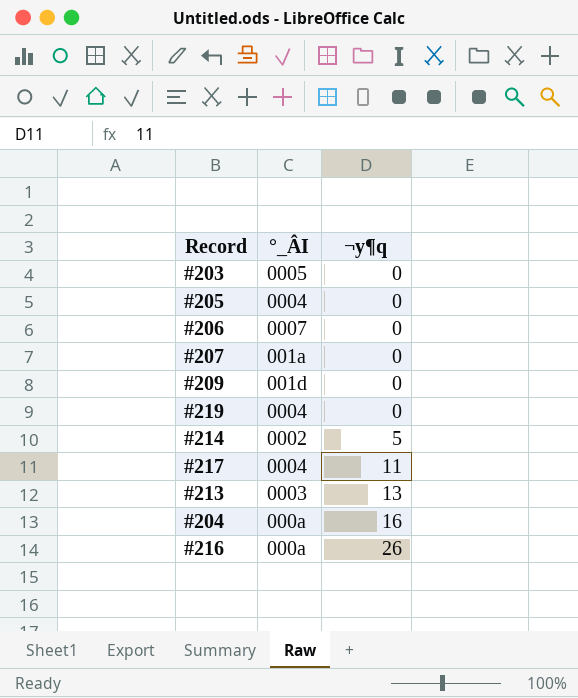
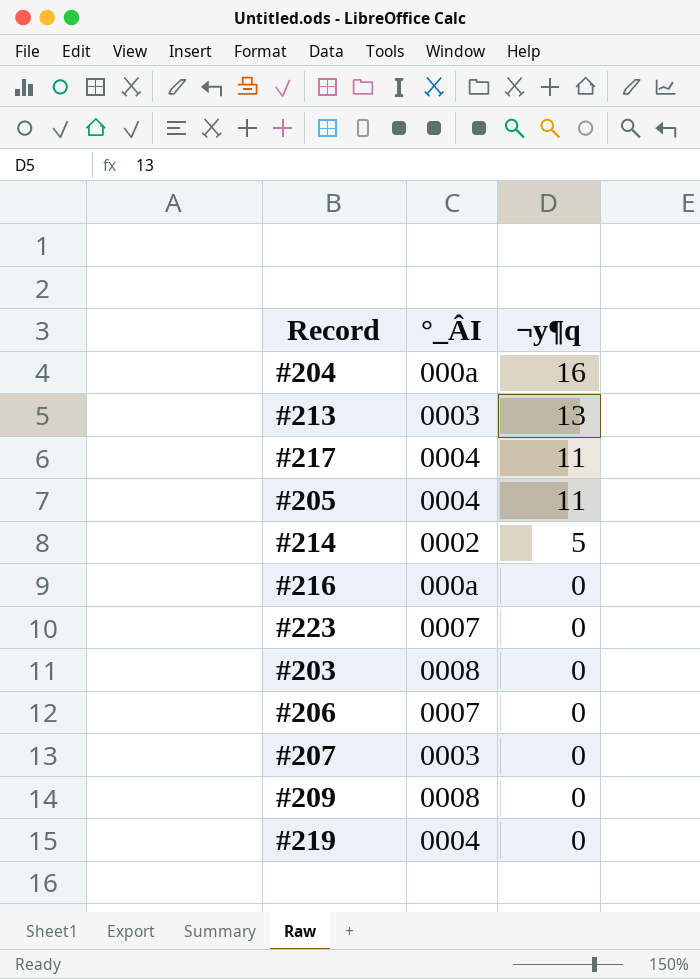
row order: ¬y¶q ascending -> ¬y¶q descending
#205 | ¬y¶q: 0 -> 11
#216 | ¬y¶q: 26 -> 0
row #223: none -> 0007 | 0
#203 | °_ÂI: 0005 -> 0008
#207 | °_ÂI: 001a -> 0003
#209 | °_ÂI: 001d -> 0008

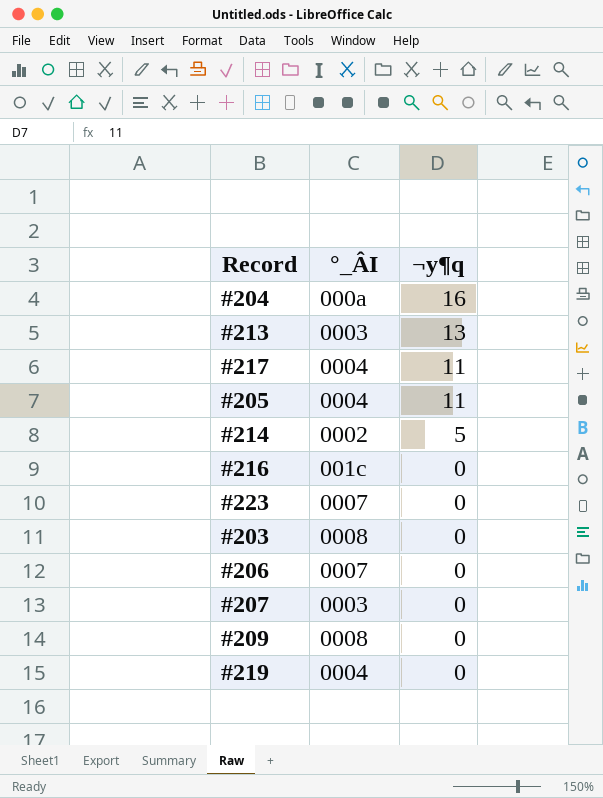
#216 | °_ÂI: 000a -> 001c

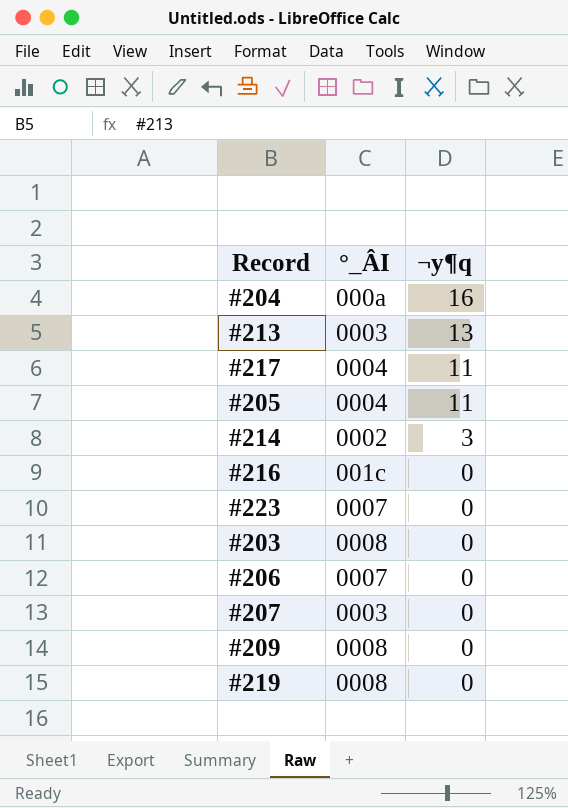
#214 | ¬y¶q: 5 -> 3
#219 | °_ÂI: 0004 -> 0008

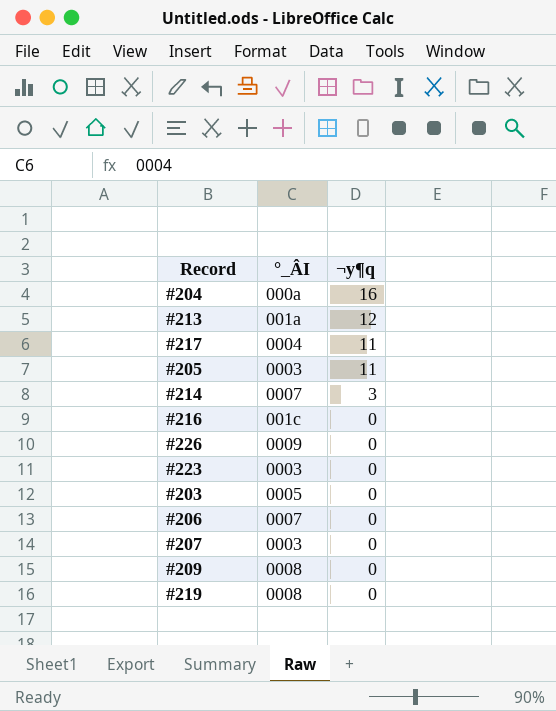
#213 | °_ÂI: 0003 -> 001a
#213 | ¬y¶q: 13 -> 12
#205 | °_ÂI: 0004 -> 0003
#214 | °_ÂI: 0002 -> 0007
row #226: none -> 0009 | 0
#223 | °_ÂI: 0007 -> 0003
#203 | °_ÂI: 0008 -> 0005

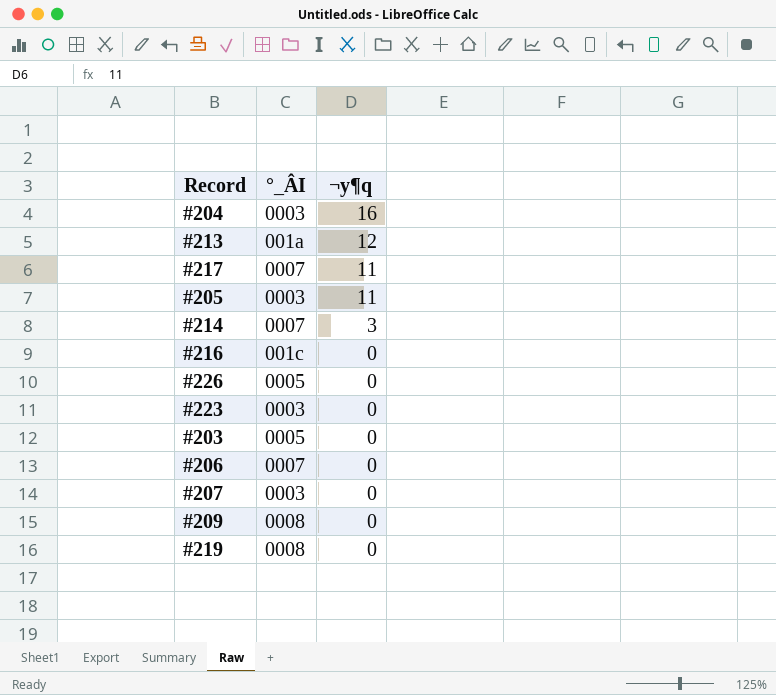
#204 | °_ÂI: 000a -> 0003
#217 | °_ÂI: 0004 -> 0007
#226 | °_ÂI: 0009 -> 0005

